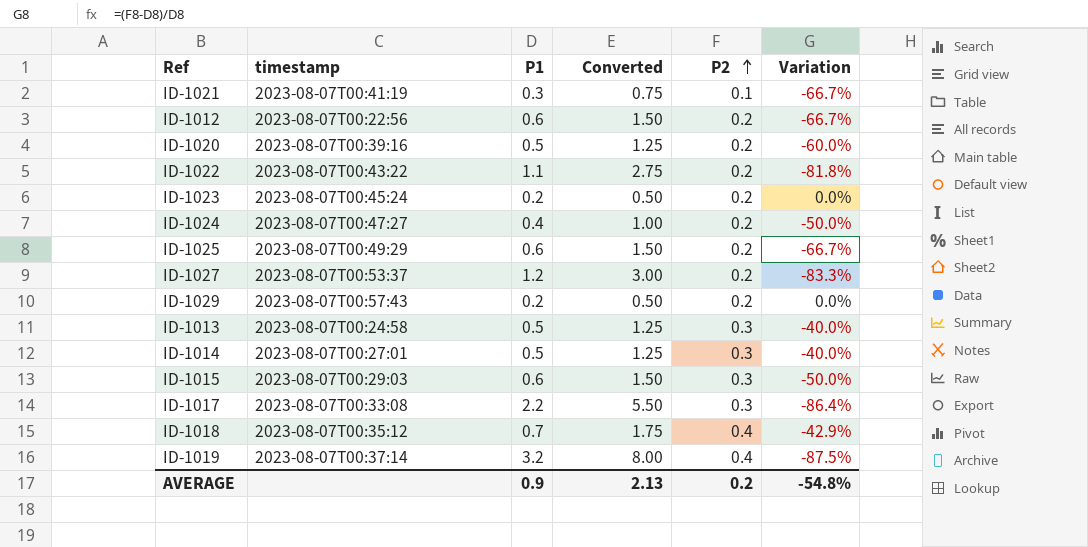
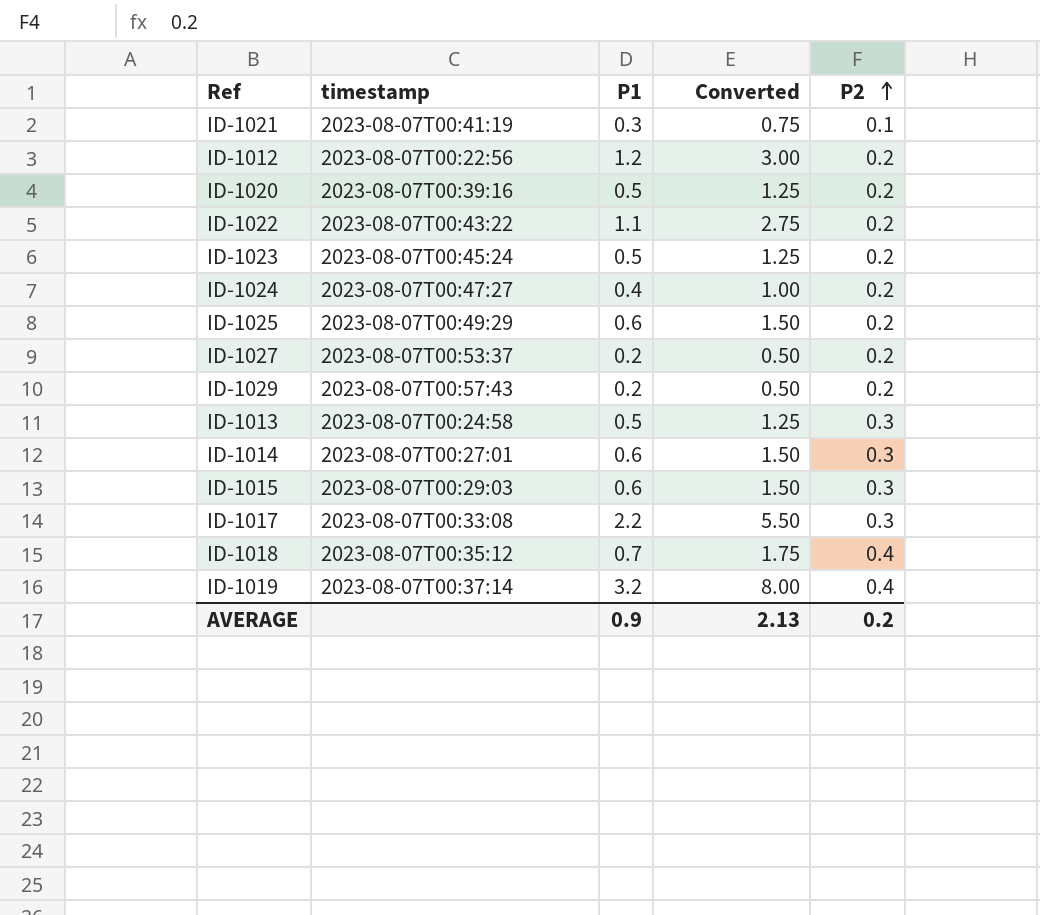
column Variation | formula: ([P2] - [P1]) / [P1] -> none
ID-1012 | P1: 0.6 -> 1.2
ID-1012 | Converted: 1.50 -> 3.00
ID-1023 | P1: 0.2 -> 0.5
ID-1023 | Converted: 0.50 -> 1.25
ID-1027 | P1: 1.2 -> 0.2
ID-1027 | Converted: 3.00 -> 0.50
ID-1014 | P1: 0.5 -> 0.6
ID-1014 | Converted: 1.25 -> 1.50

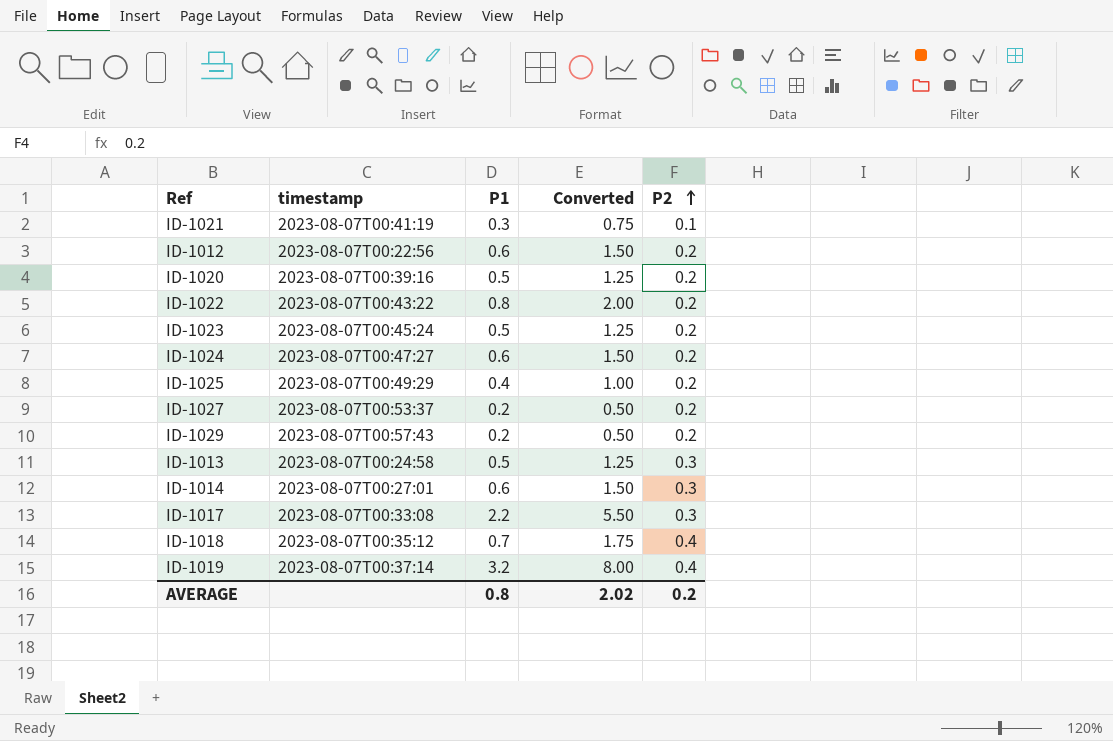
row ID-1015: 2023-08-07T00:29:03 | 0.6 | 1.50 | 0.3 -> none
ID-1012 | P1: 1.2 -> 0.6
ID-1012 | Converted: 3.00 -> 1.50
ID-1022 | P1: 1.1 -> 0.8
ID-1022 | Converted: 2.75 -> 2.00
ID-1024 | P1: 0.4 -> 0.6
ID-1024 | Converted: 1.00 -> 1.50
ID-1025 | P1: 0.6 -> 0.4
ID-1025 | Converted: 1.50 -> 1.00
AVERAGE | P1: 0.9 -> 0.8
AVERAGE | Converted: 2.13 -> 2.02

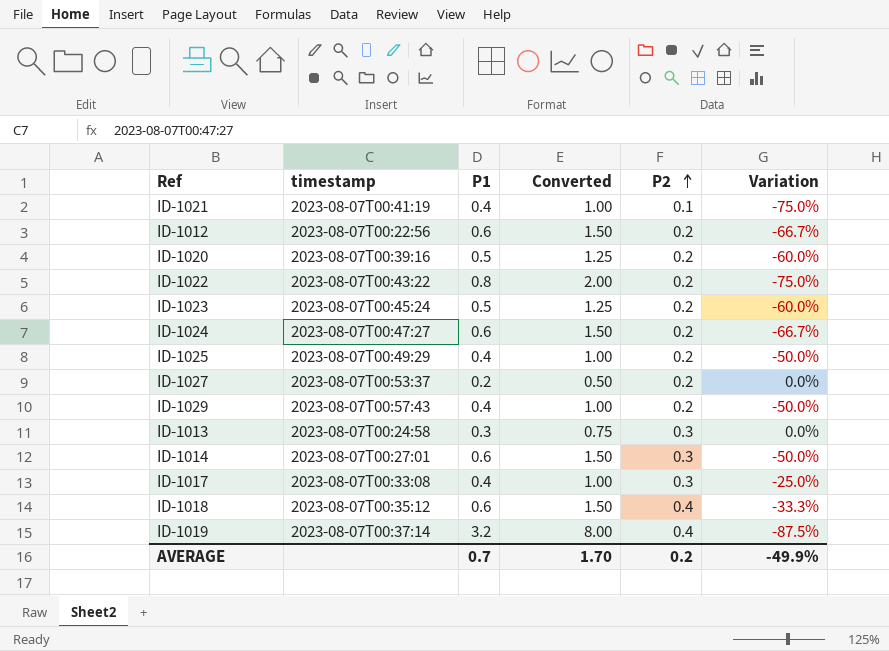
column Variation | formula: none -> ([P2] - [P1]) / [P1]
ID-1021 | P1: 0.3 -> 0.4
ID-1021 | Converted: 0.75 -> 1.00
ID-1029 | P1: 0.2 -> 0.4
ID-1029 | Converted: 0.50 -> 1.00
ID-1013 | P1: 0.5 -> 0.3
ID-1013 | Converted: 1.25 -> 0.75
ID-1017 | P1: 2.2 -> 0.4
ID-1017 | Converted: 5.50 -> 1.00
ID-1018 | P1: 0.7 -> 0.6
ID-1018 | Converted: 1.75 -> 1.50
AVERAGE | P1: 0.8 -> 0.7
AVERAGE | Converted: 2.02 -> 1.70

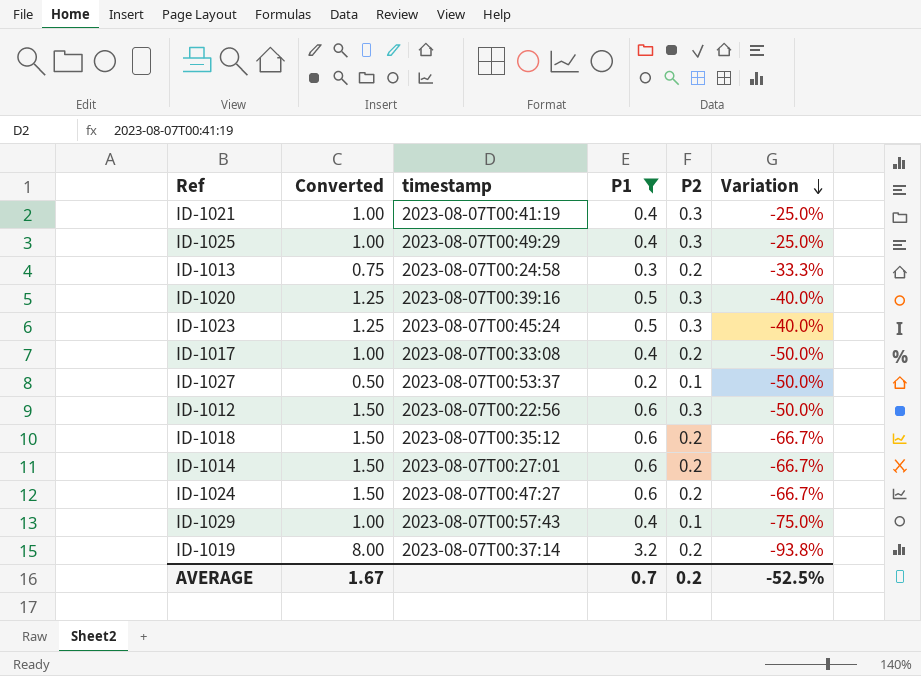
filter: none -> P1 != 0.8
row order: P2 ascending -> Variation descending
column Converted | position: 4 -> 2
ID-1021 | P2: 0.1 -> 0.3
ID-1021 | Variation: -75.0% -> -25.0%
ID-1025 | P2: 0.2 -> 0.3
ID-1025 | Variation: -50.0% -> -25.0%
ID-1013 | P2: 0.3 -> 0.2
ID-1013 | Variation: 0.0% -> -33.3%
ID-1020 | P2: 0.2 -> 0.3
ID-1020 | Variation: -60.0% -> -40.0%
ID-1023 | P2: 0.2 -> 0.3
ID-1023 | Variation: -60.0% -> -40.0%
ID-1017 | P2: 0.3 -> 0.2
ID-1017 | Variation: -25.0% -> -50.0%
ID-1027 | P2: 0.2 -> 0.1
ID-1027 | Variation: 0.0% -> -50.0%
ID-1012 | P2: 0.2 -> 0.3
ID-1012 | Variation: -66.7% -> -50.0%
ID-1018 | P2: 0.4 -> 0.2
ID-1018 | Variation: -33.3% -> -66.7%
ID-1014 | P2: 0.3 -> 0.2
ID-1014 | Variation: -50.0% -> -66.7%
ID-1029 | P2: 0.2 -> 0.1
ID-1029 | Variation: -50.0% -> -75.0%
ID-1019 | P2: 0.4 -> 0.2
ID-1019 | Variation: -87.5% -> -93.8%
AVERAGE | Converted: 1.70 -> 1.67
AVERAGE | Variation: -49.9% -> -52.5%

